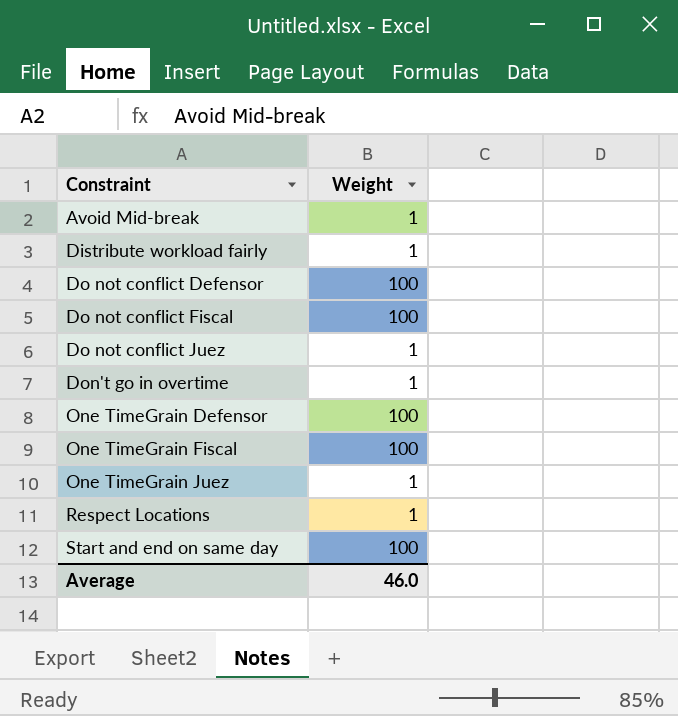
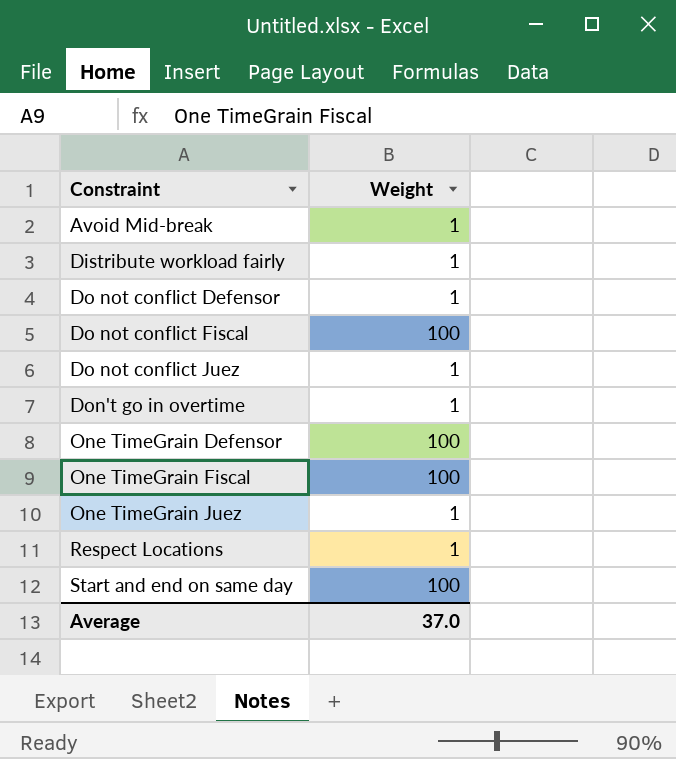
Do not conflict Defensor | Weight: 100 -> 1
Average | Weight: 46.0 -> 37.0

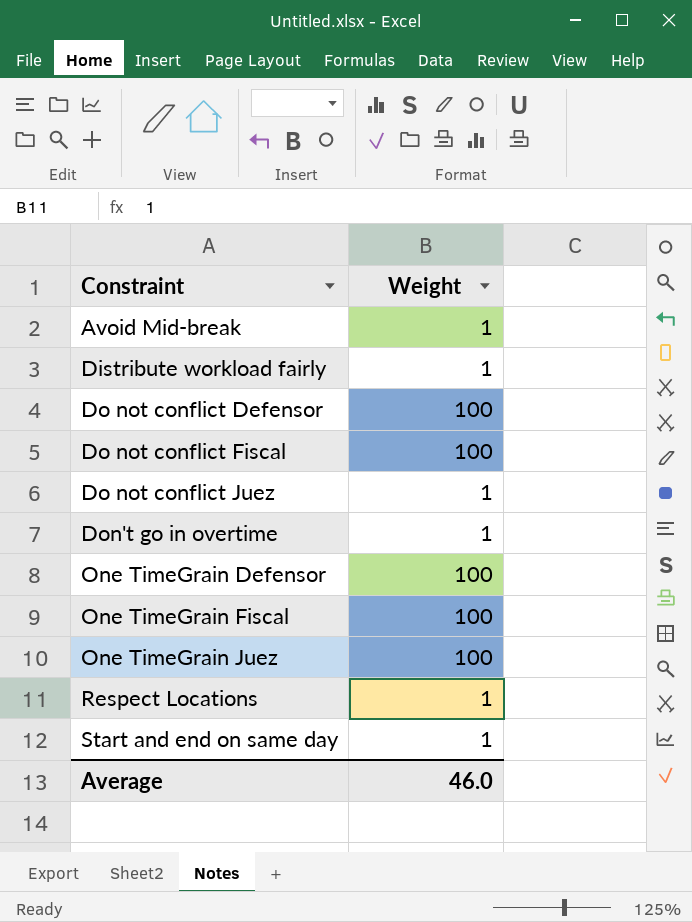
Do not conflict Defensor | Weight: 1 -> 100
One TimeGrain Juez | Weight: 1 -> 100
Start and end on same day | Weight: 100 -> 1
Average | Weight: 37.0 -> 46.0

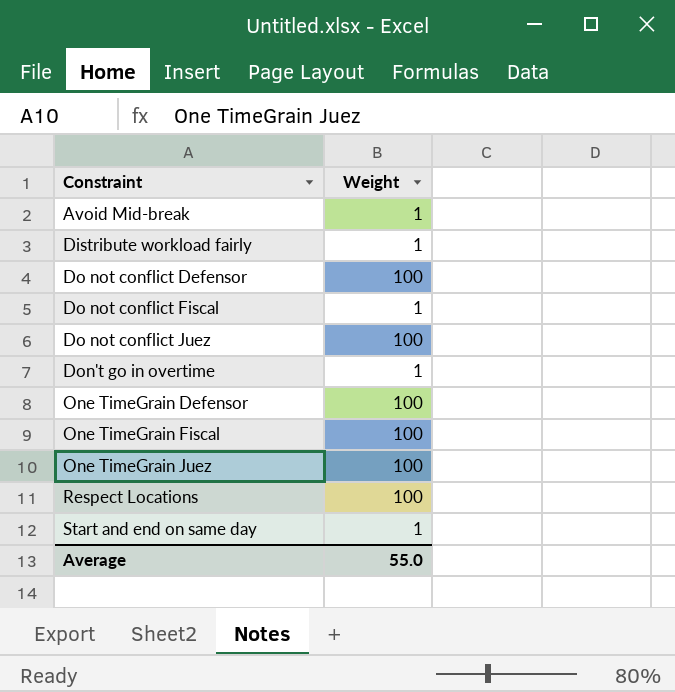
Do not conflict Fiscal | Weight: 100 -> 1
Do not conflict Juez | Weight: 1 -> 100
Respect Locations | Weight: 1 -> 100
Average | Weight: 46.0 -> 55.0

